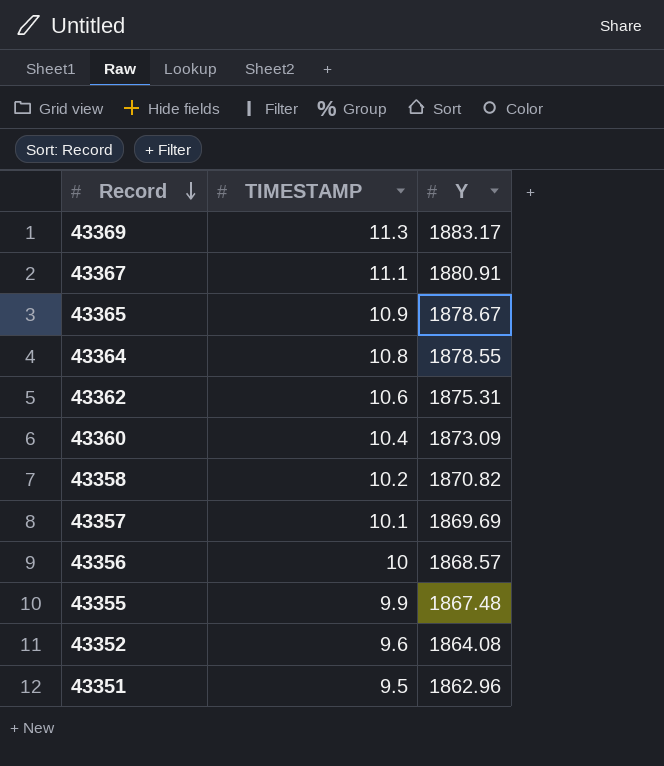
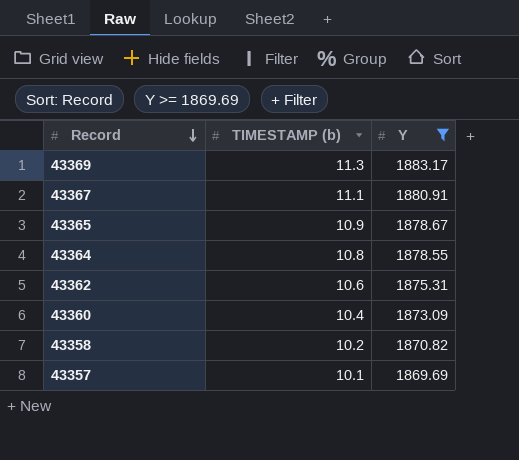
filter: none -> Y >= 1869.69
column name: TIMESTAMP -> TIMESTAMP (b)

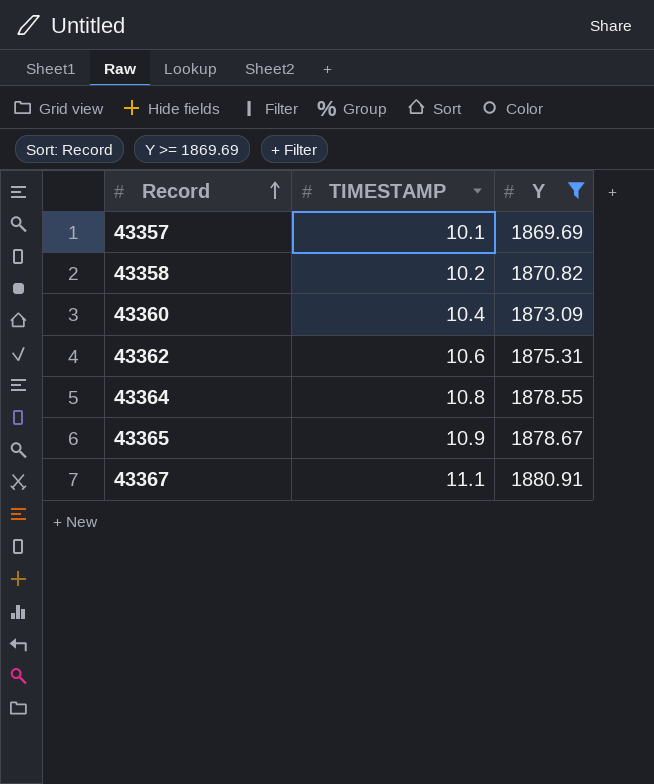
row order: Record descending -> Record ascending
column name: TIMESTAMP (b) -> TIMESTAMP
row 43369: 11.3 | 1883.17 -> none

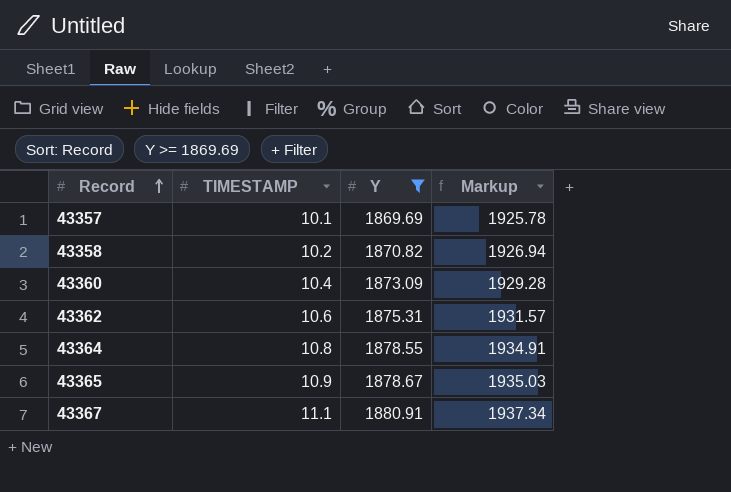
column Markup | formula: none -> [Y] * 1.03

